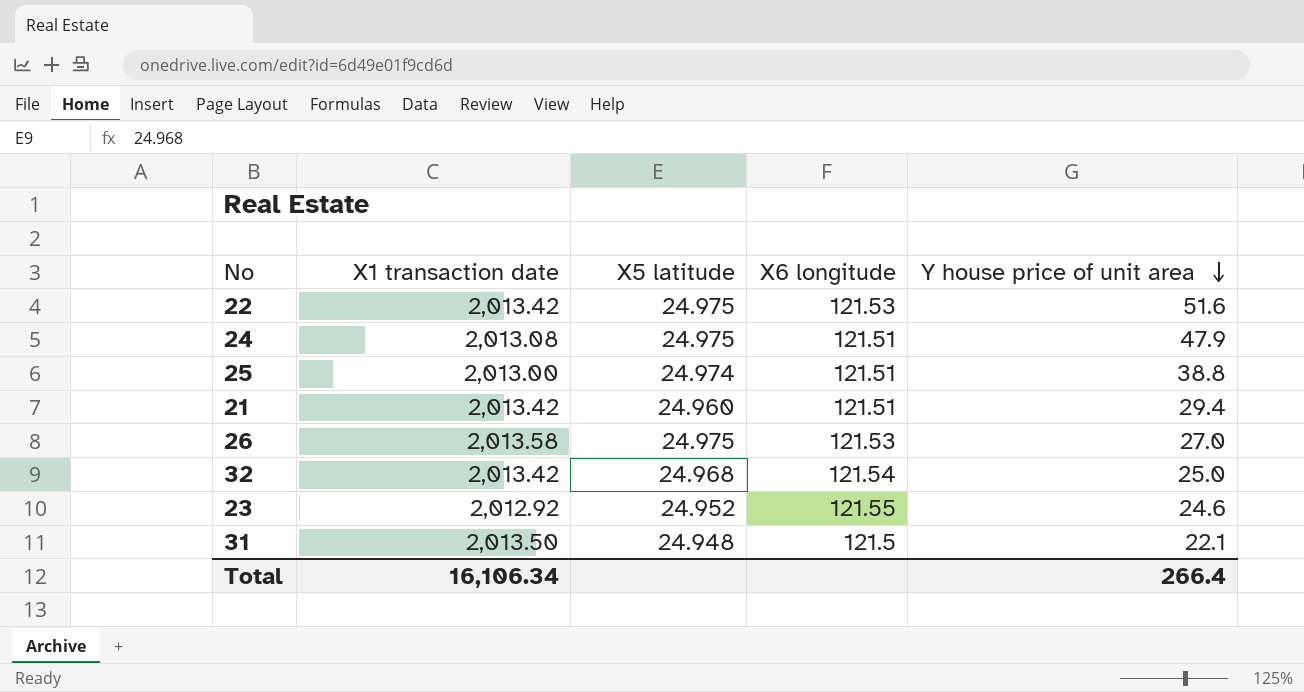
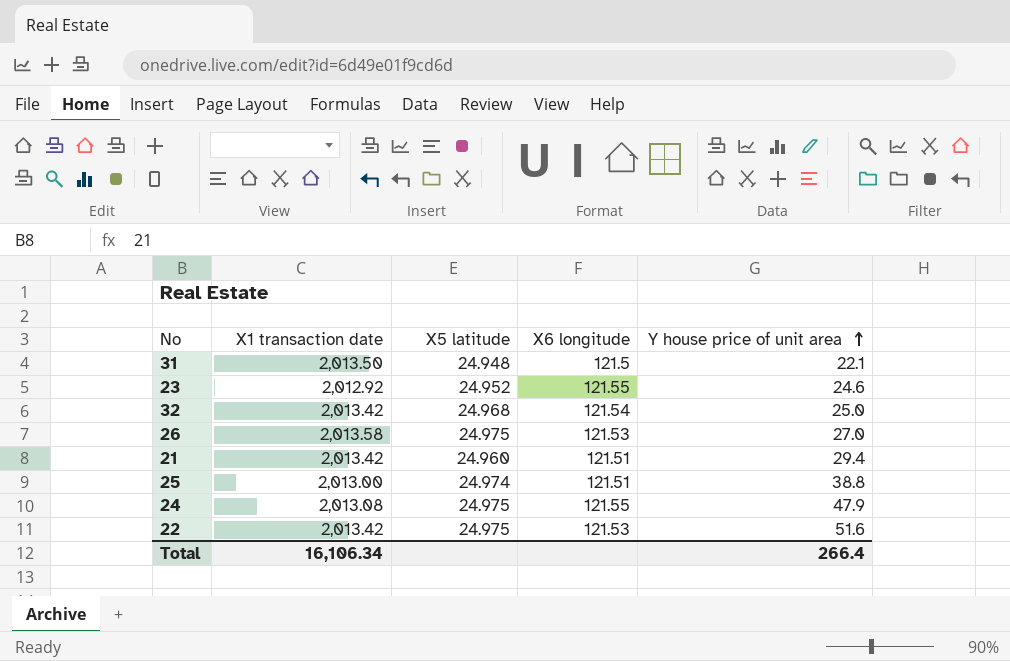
row order: Y house price of unit area descending -> Y house price of unit area ascending
24 | X6 longitude: 121.51 -> 121.55

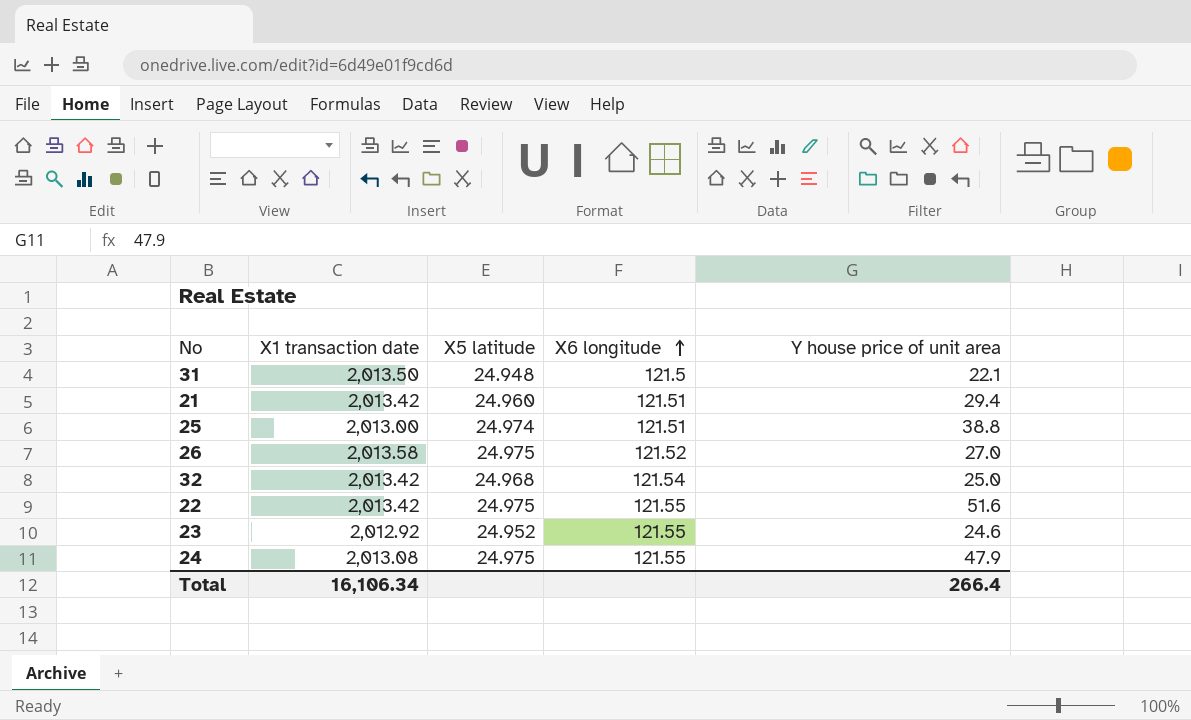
row order: Y house price of unit area ascending -> X6 longitude ascending
26 | X6 longitude: 121.53 -> 121.52
22 | X6 longitude: 121.53 -> 121.55

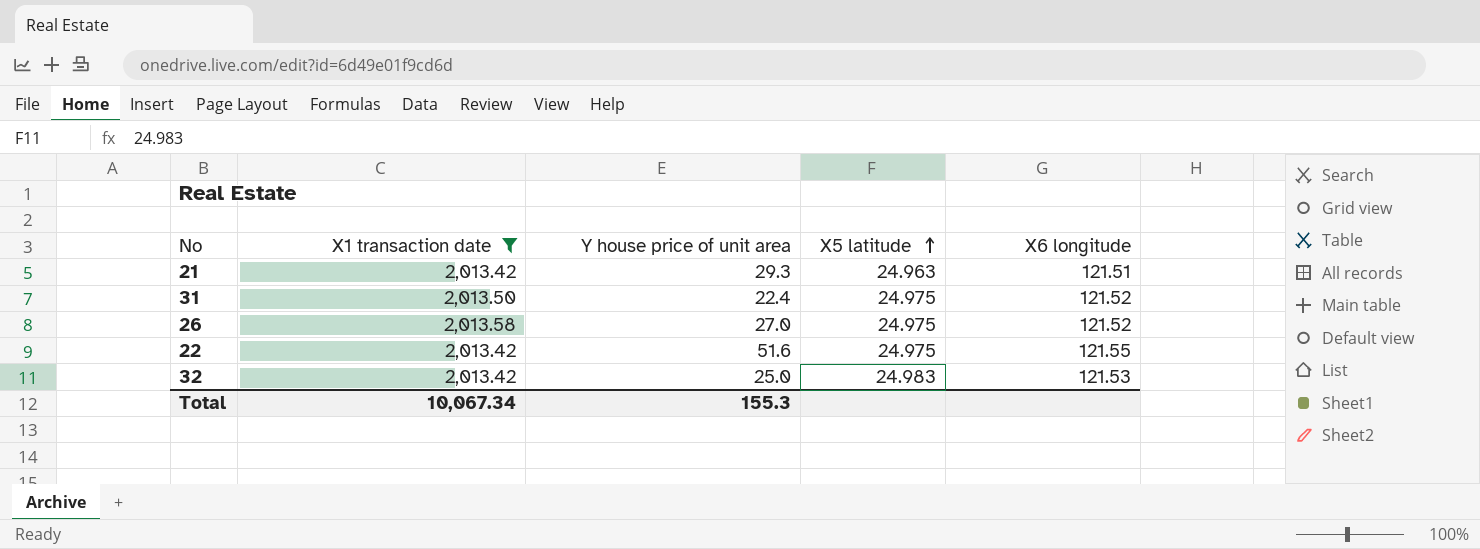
filter: none -> X1 transaction date >= 2,013.42
row order: X6 longitude ascending -> X5 latitude ascending
column Y house price of unit area | position: 5 -> 3
21 | Y house price of unit area: 29.4 -> 29.3
21 | X5 latitude: 24.960 -> 24.963
31 | Y house price of unit area: 22.1 -> 22.4
31 | X5 latitude: 24.948 -> 24.975
31 | X6 longitude: 121.5 -> 121.52
32 | X5 latitude: 24.968 -> 24.983
32 | X6 longitude: 121.54 -> 121.53
Total | X1 transaction date: 16,106.34 -> 10,067.34
Total | Y house price of unit area: 266.4 -> 155.3

